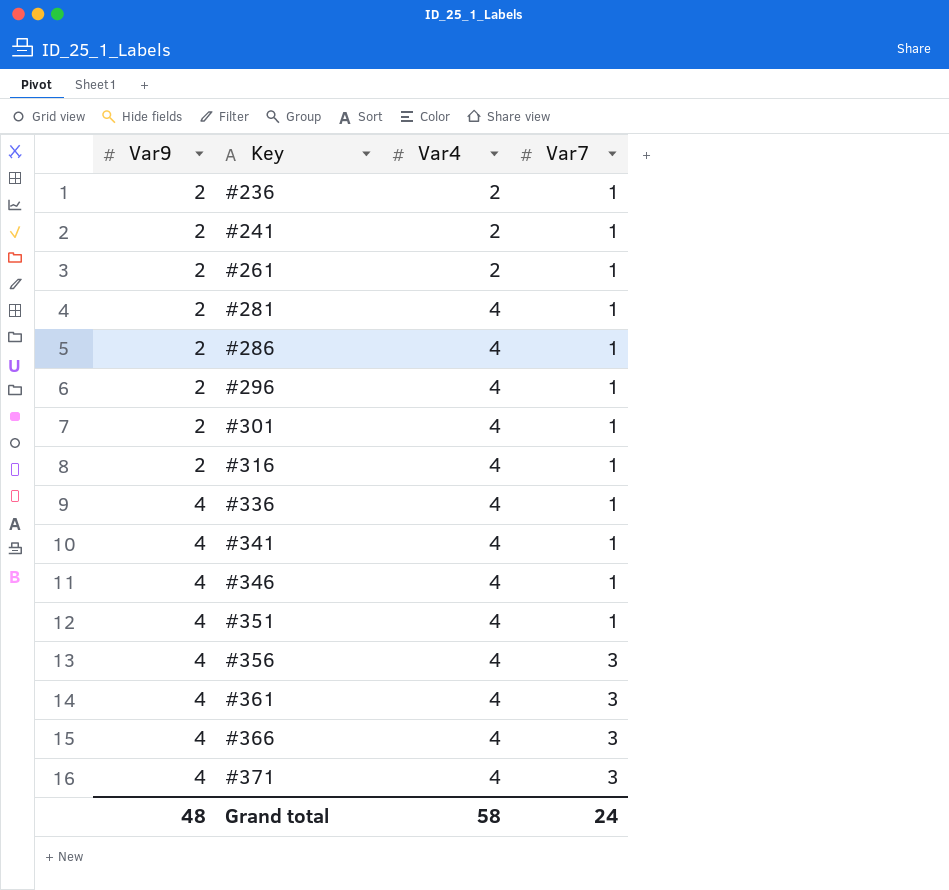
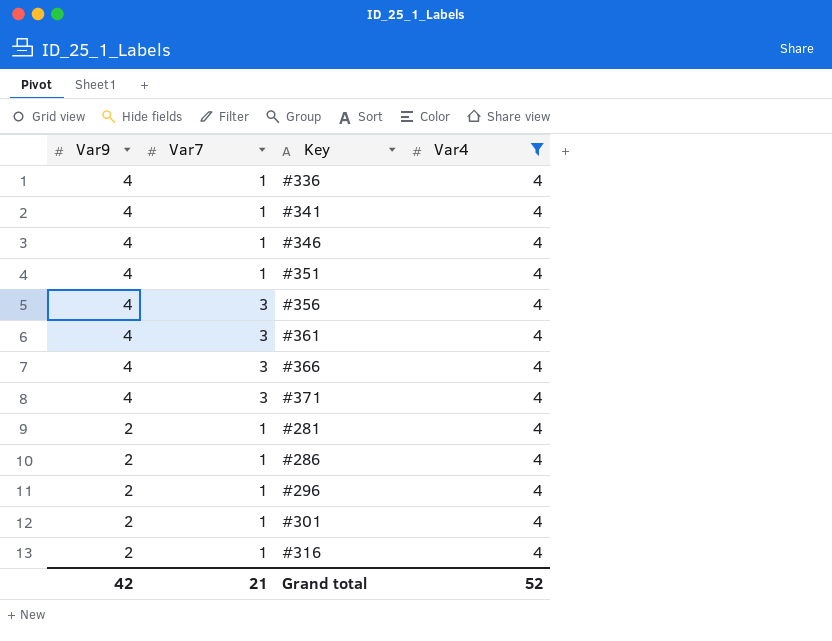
filter: none -> Var4 = 4
row order: Var9 ascending -> Var9 descending
column Var7 | position: 4 -> 2
Grand total | Var9: 48 -> 42
Grand total | Var7: 24 -> 21
Grand total | Var4: 58 -> 52

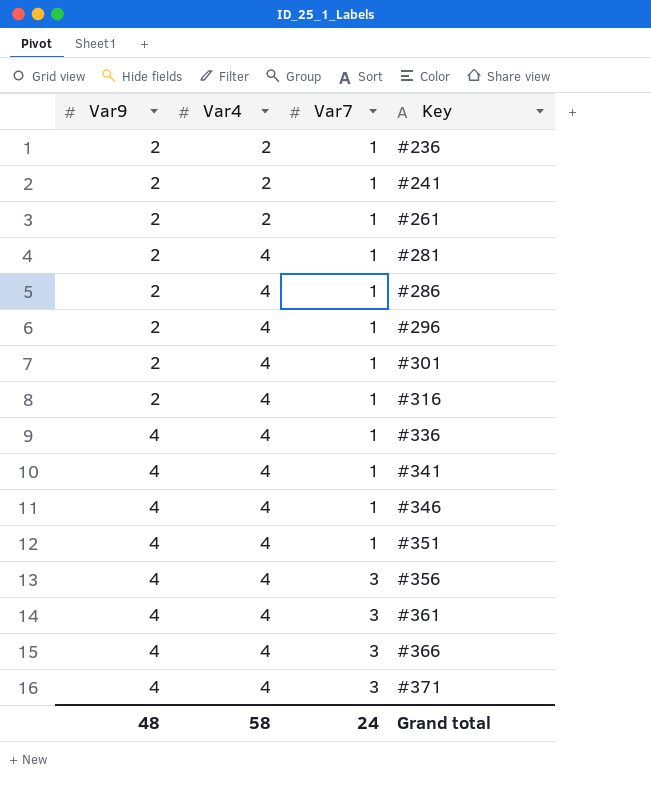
filter: Var4 = 4 -> none
row order: Var9 descending -> Var9 ascending
column Var4 | position: 4 -> 2
Grand total | Var9: 42 -> 48
Grand total | Var4: 52 -> 58
Grand total | Var7: 21 -> 24

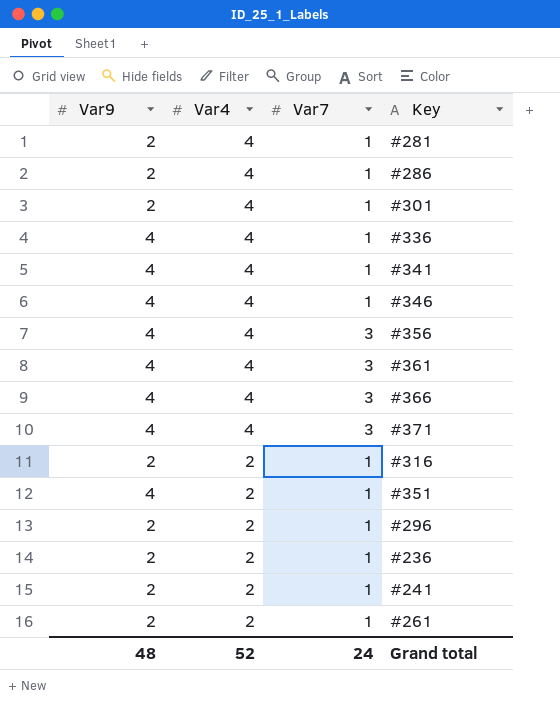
row order: Var9 ascending -> Var4 descending
#316 | Var4: 4 -> 2
#351 | Var4: 4 -> 2
#296 | Var4: 4 -> 2
Grand total | Var4: 58 -> 52

